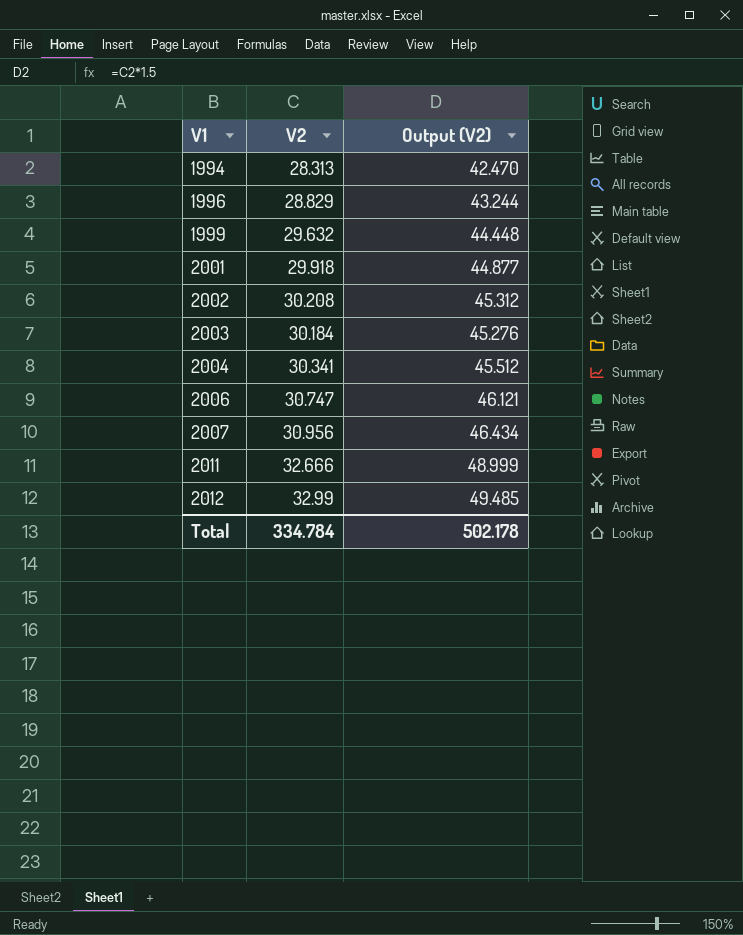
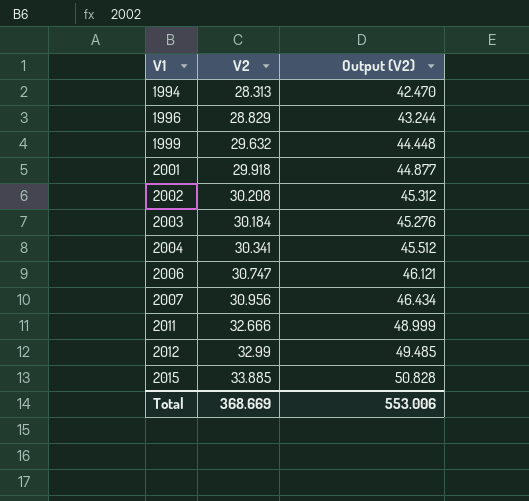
row 2015: none -> 33.885 | 50.828
Total | V2: 334.784 -> 368.669
Total | Output (V2): 502.178 -> 553.006

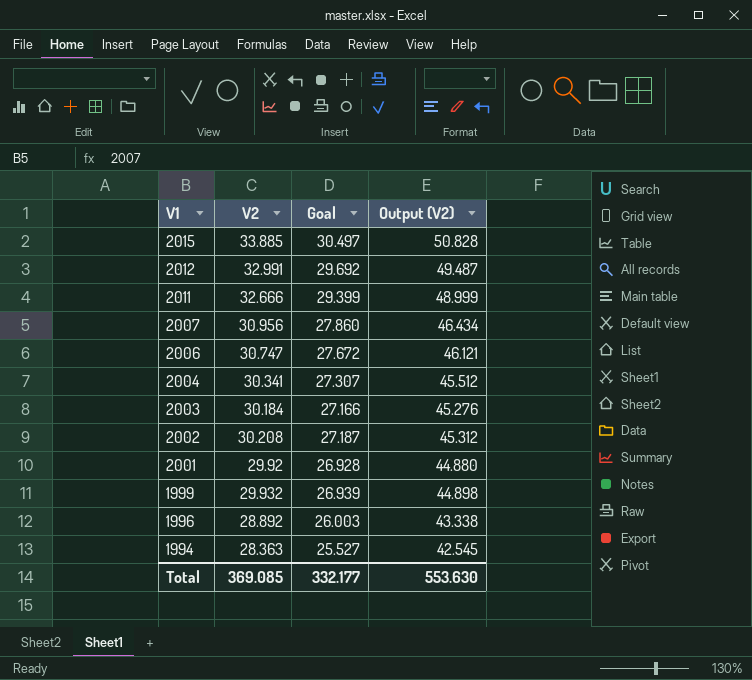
row order: V1 ascending -> V1 descending
column Goal | formula: none -> [V2] * 0.9
2012 | V2: 32.99 -> 32.991
2012 | Output (V2): 49.485 -> 49.487
2001 | V2: 29.918 -> 29.92
2001 | Output (V2): 44.877 -> 44.880
1999 | V2: 29.632 -> 29.932
1999 | Output (V2): 44.448 -> 44.898
1996 | V2: 28.829 -> 28.892
1996 | Output (V2): 43.244 -> 43.338
1994 | V2: 28.313 -> 28.363
1994 | Output (V2): 42.470 -> 42.545
Total | V2: 368.669 -> 369.085
Total | Output (V2): 553.006 -> 553.630

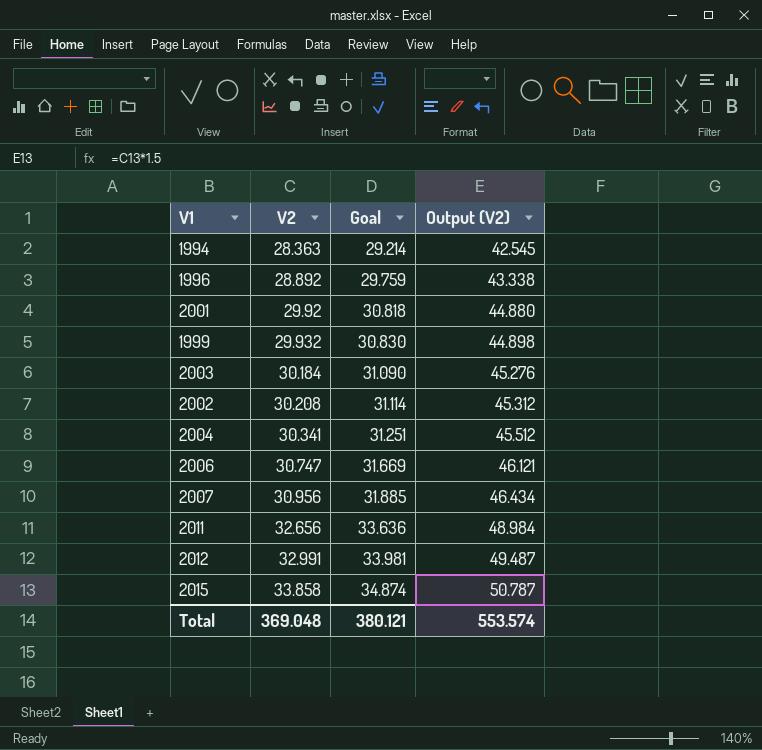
row order: V1 descending -> V2 ascending
column Goal | formula: [V2] * 0.9 -> [V2] * 1.03
2011 | V2: 32.666 -> 32.656
2011 | Output (V2): 48.999 -> 48.984
2015 | V2: 33.885 -> 33.858
2015 | Output (V2): 50.828 -> 50.787
Total | V2: 369.085 -> 369.048
Total | Goal: 332.177 -> 380.121
Total | Output (V2): 553.630 -> 553.574

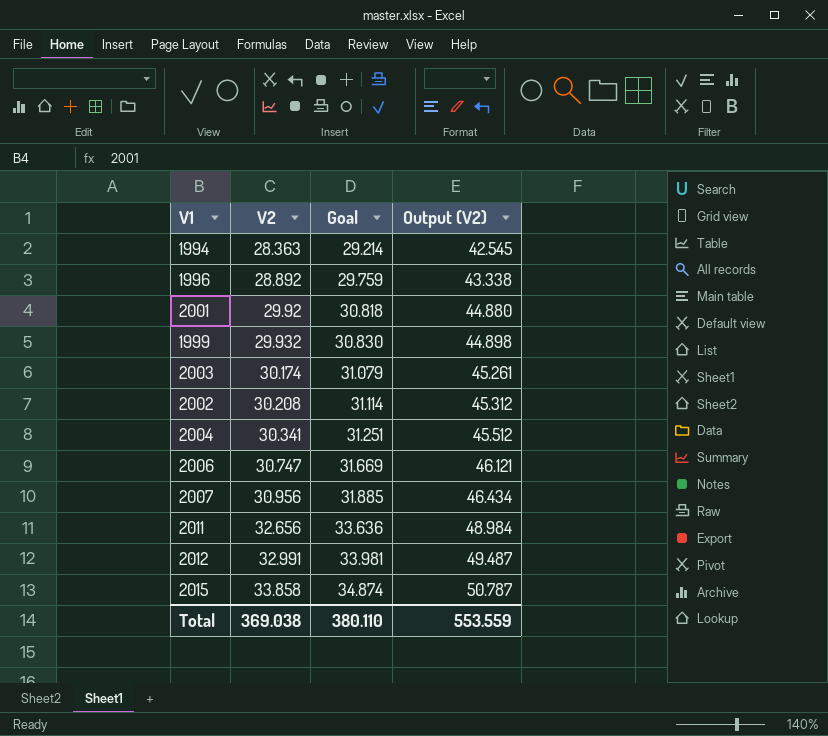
2003 | V2: 30.184 -> 30.174
2003 | Goal: 31.090 -> 31.079
2003 | Output (V2): 45.276 -> 45.261
Total | V2: 369.048 -> 369.038
Total | Goal: 380.121 -> 380.110
Total | Output (V2): 553.574 -> 553.559

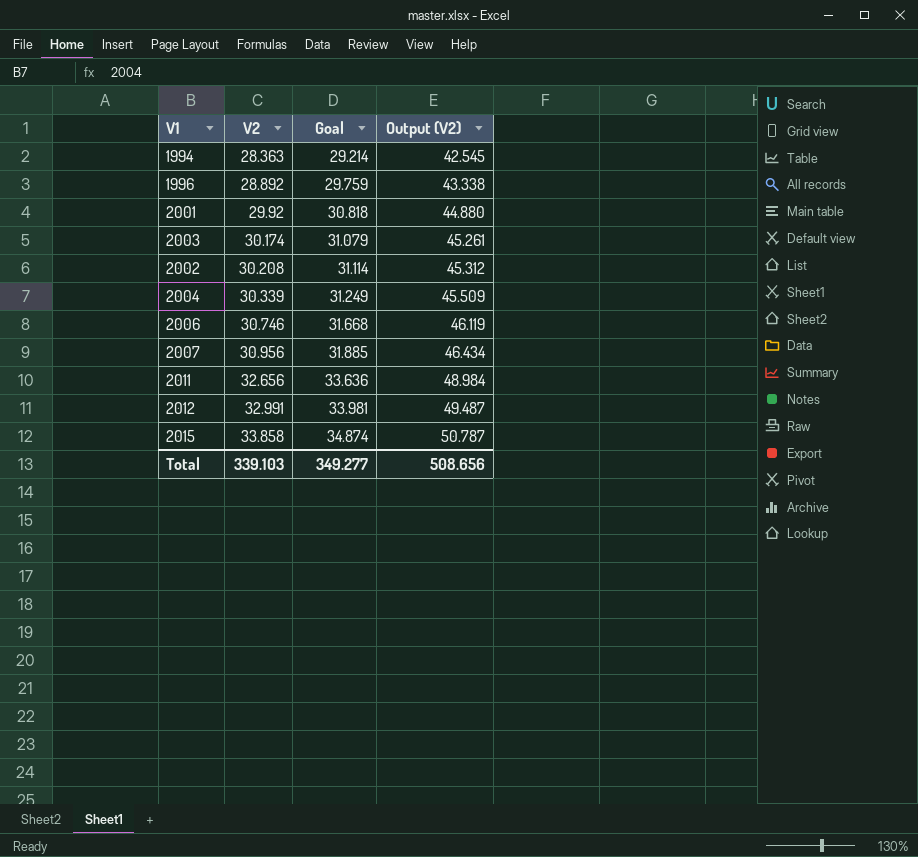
row 1999: 29.932 | 30.830 | 44.898 -> none
2004 | V2: 30.341 -> 30.339
2004 | Goal: 31.251 -> 31.249
2004 | Output (V2): 45.512 -> 45.509
2006 | V2: 30.747 -> 30.746
2006 | Goal: 31.669 -> 31.668
2006 | Output (V2): 46.121 -> 46.119
Total | V2: 369.038 -> 339.103
Total | Goal: 380.110 -> 349.277
Total | Output (V2): 553.559 -> 508.656

